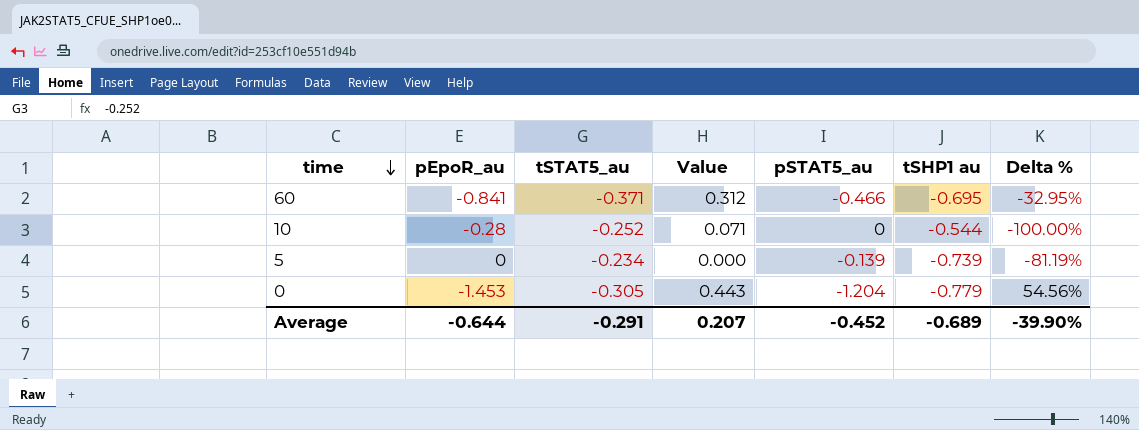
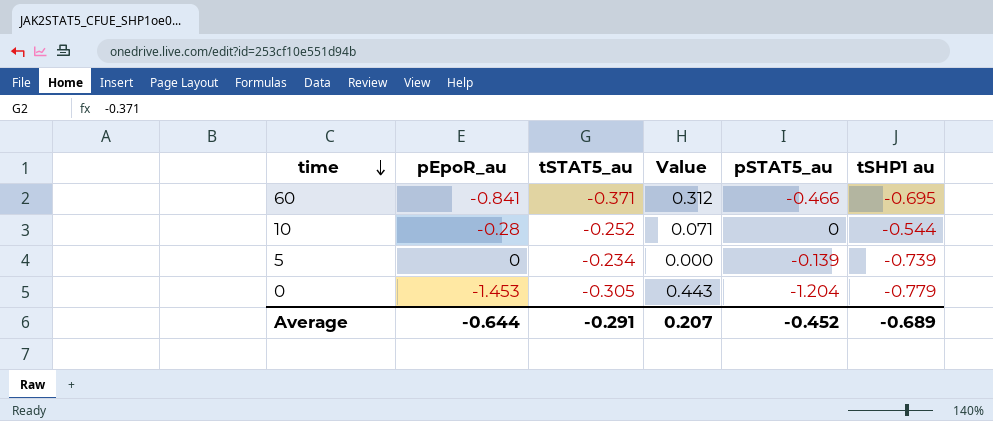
column Delta % | formula: ([pSTAT5_au] - [tSHP1 au]) / [tSHP1 au] -> none

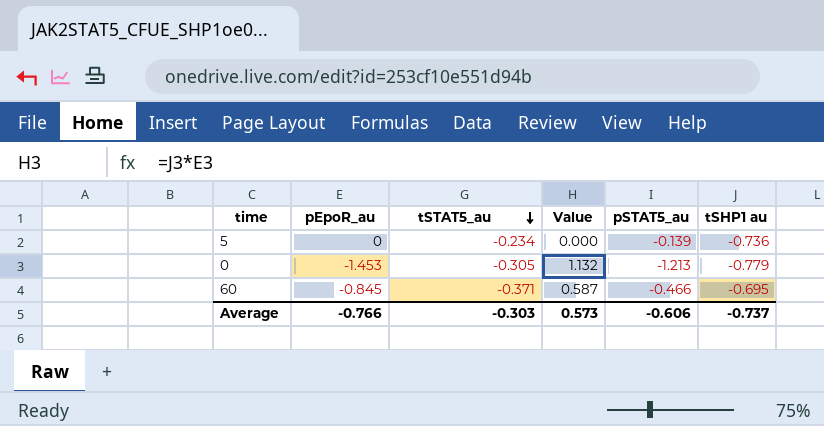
row order: time descending -> tSTAT5_au descending
column Value | formula: [pEpoR_au] * [tSTAT5_au] -> [pEpoR_au] * [tSHP1 au]
row 10: -0.28 | -0.252 | 0.071 | 0 | -0.544 -> none
5 | tSHP1 au: -0.739 -> -0.736
0 | pSTAT5_au: -1.204 -> -1.213
60 | pEpoR_au: -0.841 -> -0.845
Average | pEpoR_au: -0.644 -> -0.766
Average | tSTAT5_au: -0.291 -> -0.303
Average | Value: 0.207 -> 0.573
Average | pSTAT5_au: -0.452 -> -0.606
Average | tSHP1 au: -0.689 -> -0.737

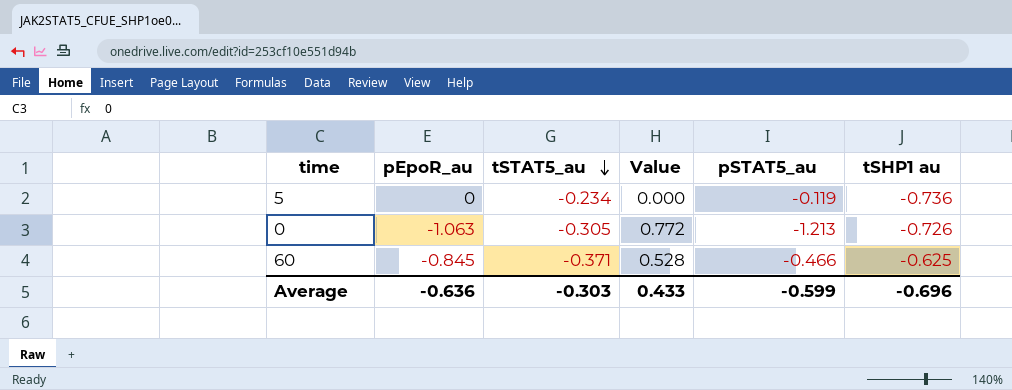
5 | pSTAT5_au: -0.139 -> -0.119
0 | pEpoR_au: -1.453 -> -1.063
0 | Value: 1.132 -> 0.772
0 | tSHP1 au: -0.779 -> -0.726
60 | Value: 0.587 -> 0.528
60 | tSHP1 au: -0.695 -> -0.625
Average | pEpoR_au: -0.766 -> -0.636
Average | Value: 0.573 -> 0.433
Average | pSTAT5_au: -0.606 -> -0.599
Average | tSHP1 au: -0.737 -> -0.696

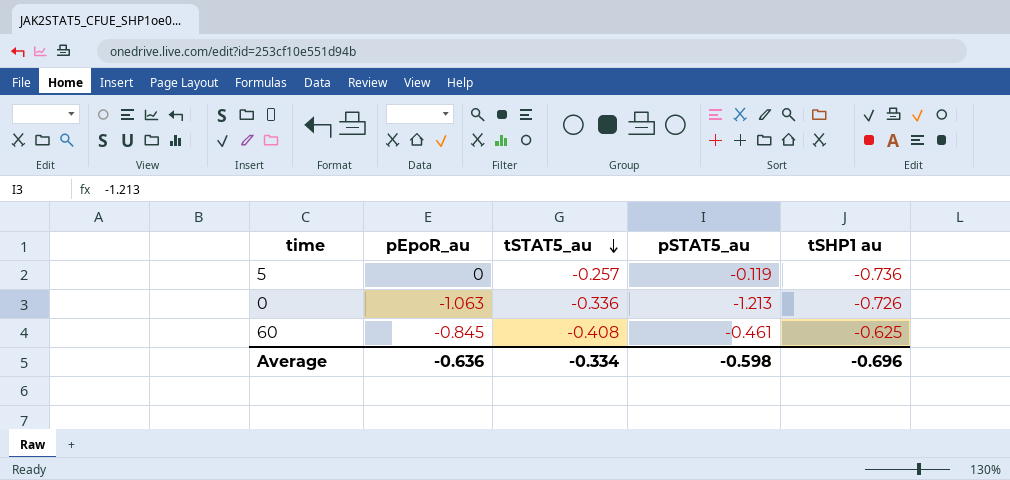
column Value | formula: [pEpoR_au] * [tSHP1 au] -> none
5 | tSTAT5_au: -0.234 -> -0.257
0 | tSTAT5_au: -0.305 -> -0.336
60 | tSTAT5_au: -0.371 -> -0.408
60 | pSTAT5_au: -0.466 -> -0.461
Average | tSTAT5_au: -0.303 -> -0.334
Average | pSTAT5_au: -0.599 -> -0.598

